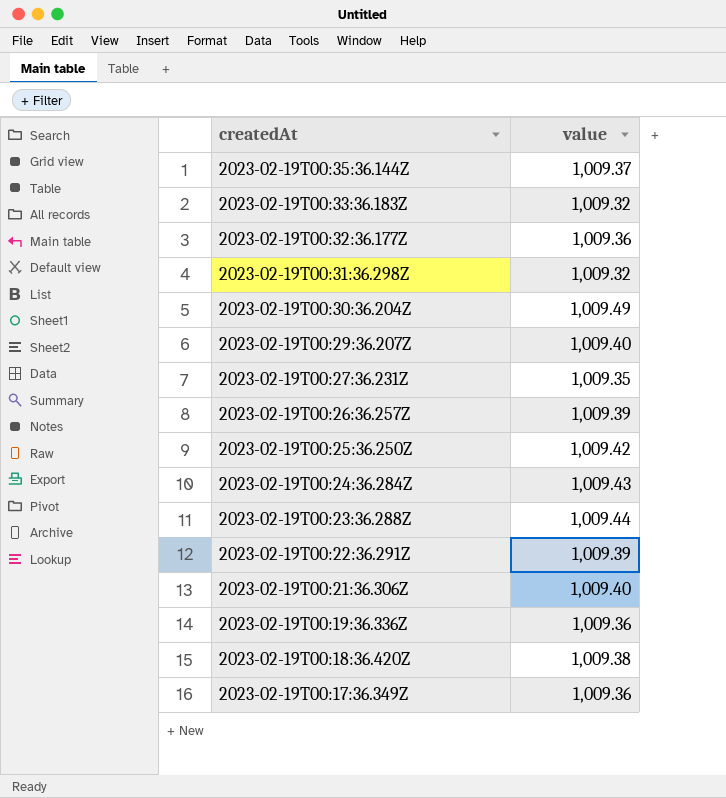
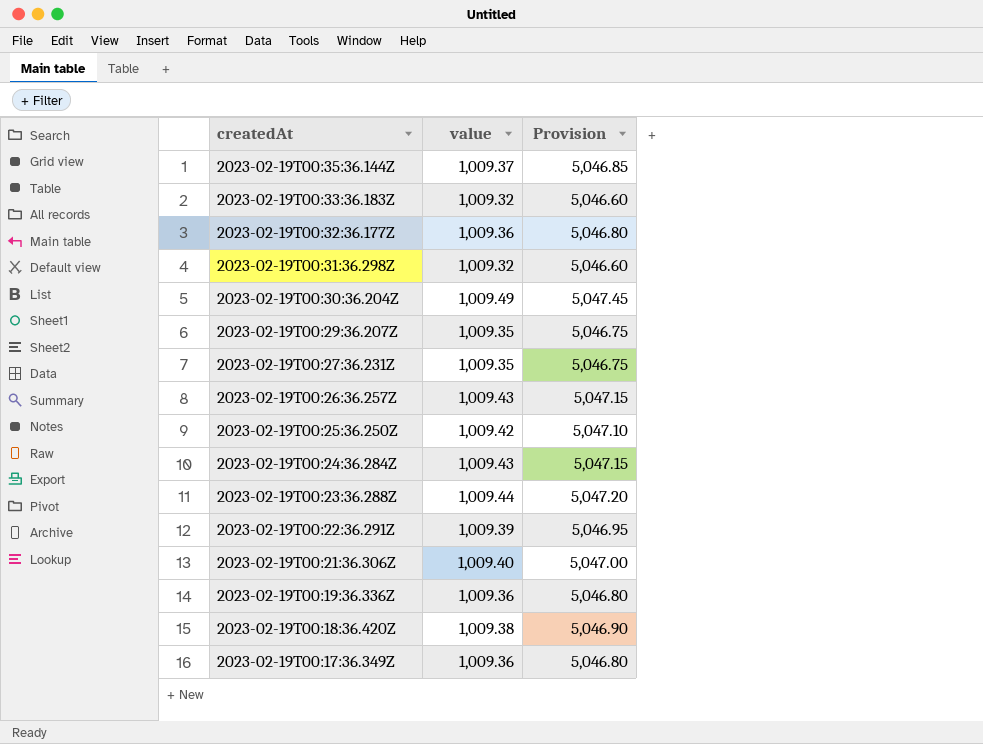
column Provision | formula: none -> [value] * 5
2023-02-19T00:29:36.207Z | value: 1,009.40 -> 1,009.35
2023-02-19T00:26:36.257Z | value: 1,009.39 -> 1,009.43

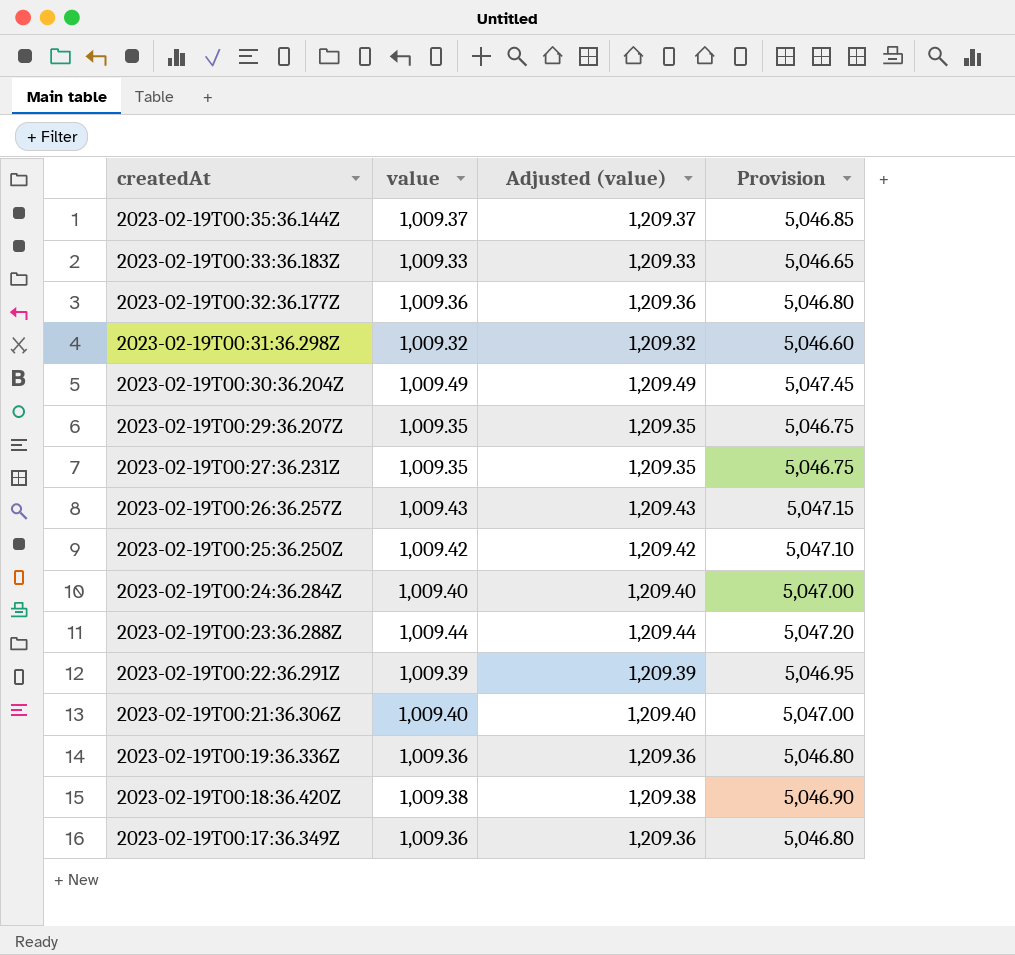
column Adjusted (value) | formula: none -> [value] + 200
2023-02-19T00:33:36.183Z | value: 1,009.32 -> 1,009.33
2023-02-19T00:33:36.183Z | Provision: 5,046.60 -> 5,046.65
2023-02-19T00:24:36.284Z | value: 1,009.43 -> 1,009.40
2023-02-19T00:24:36.284Z | Provision: 5,047.15 -> 5,047.00

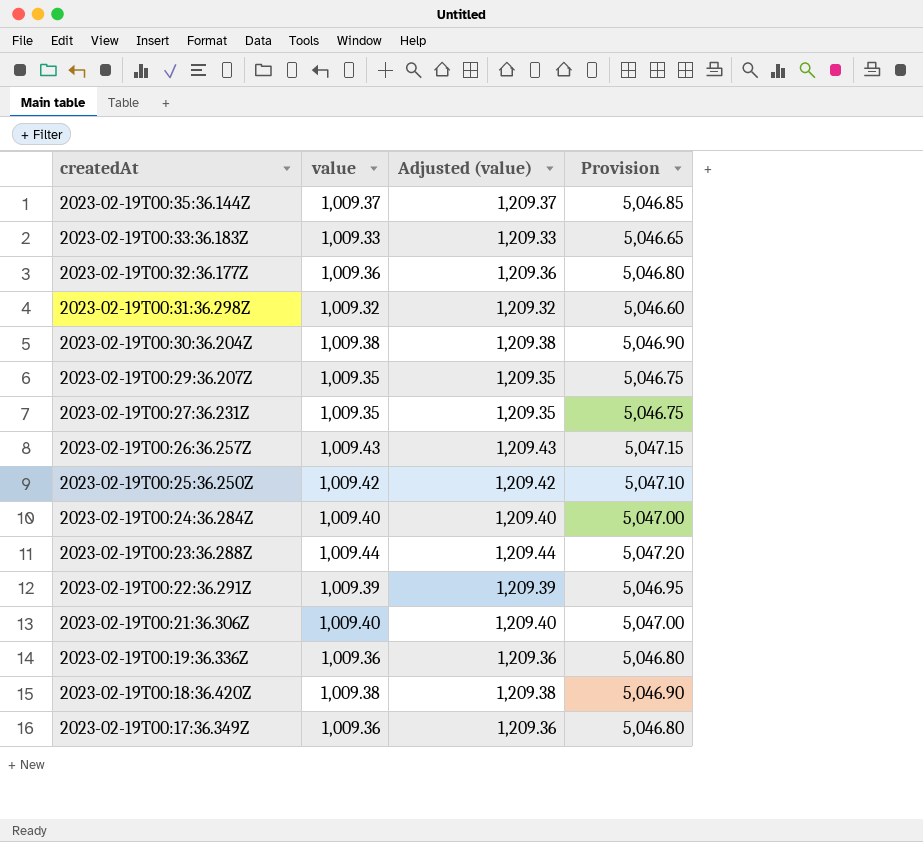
2023-02-19T00:30:36.204Z | value: 1,009.49 -> 1,009.38
2023-02-19T00:30:36.204Z | Adjusted (value): 1,209.49 -> 1,209.38
2023-02-19T00:30:36.204Z | Provision: 5,047.45 -> 5,046.90

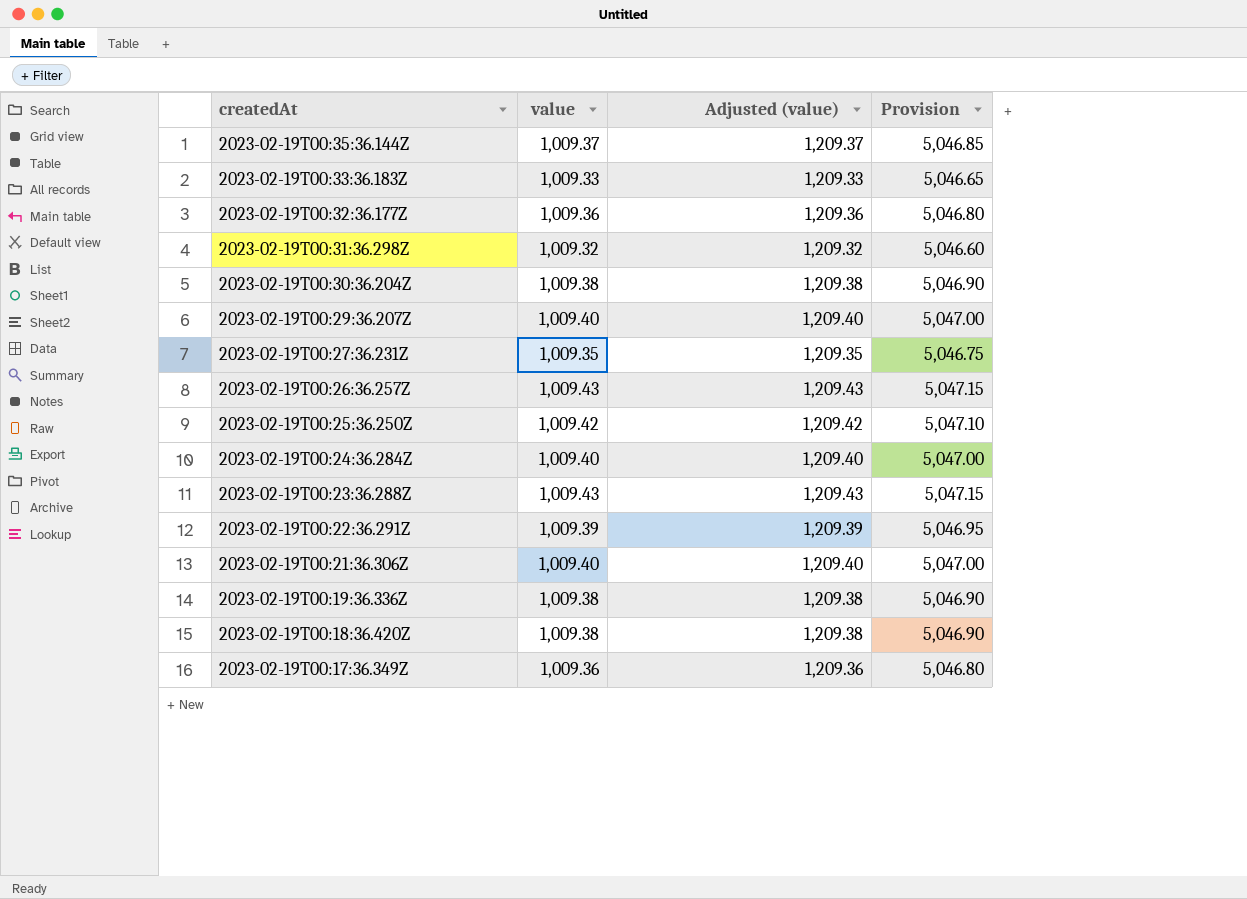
2023-02-19T00:29:36.207Z | value: 1,009.35 -> 1,009.40
2023-02-19T00:29:36.207Z | Adjusted (value): 1,209.35 -> 1,209.40
2023-02-19T00:29:36.207Z | Provision: 5,046.75 -> 5,047.00
2023-02-19T00:23:36.288Z | value: 1,009.44 -> 1,009.43
2023-02-19T00:23:36.288Z | Adjusted (value): 1,209.44 -> 1,209.43
2023-02-19T00:23:36.288Z | Provision: 5,047.20 -> 5,047.15
2023-02-19T00:19:36.336Z | value: 1,009.36 -> 1,009.38
2023-02-19T00:19:36.336Z | Adjusted (value): 1,209.36 -> 1,209.38
2023-02-19T00:19:36.336Z | Provision: 5,046.80 -> 5,046.90

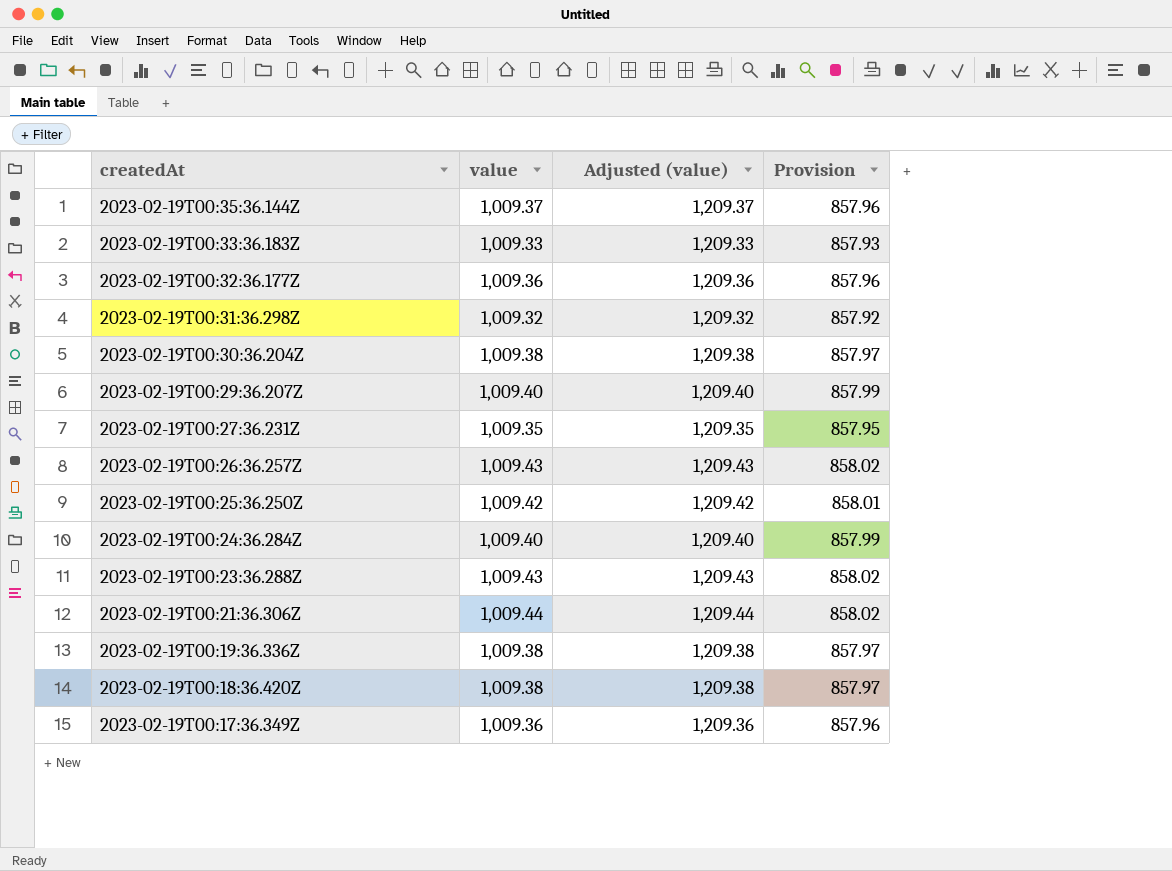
column Provision | formula: [value] * 5 -> [value] * 0.85
row 2023-02-19T00:22:36.291Z: 1,009.39 | 1,209.39 | 5,046.95 -> none
2023-02-19T00:21:36.306Z | value: 1,009.40 -> 1,009.44
2023-02-19T00:21:36.306Z | Adjusted (value): 1,209.40 -> 1,209.44

